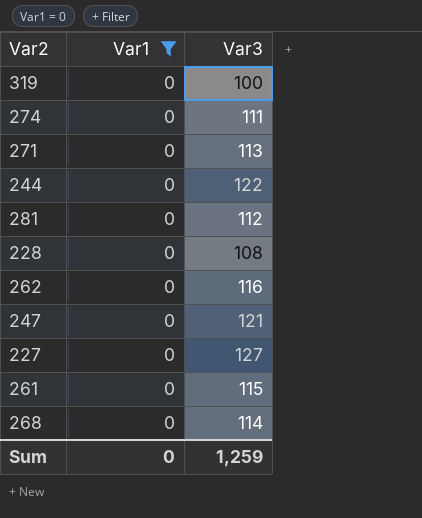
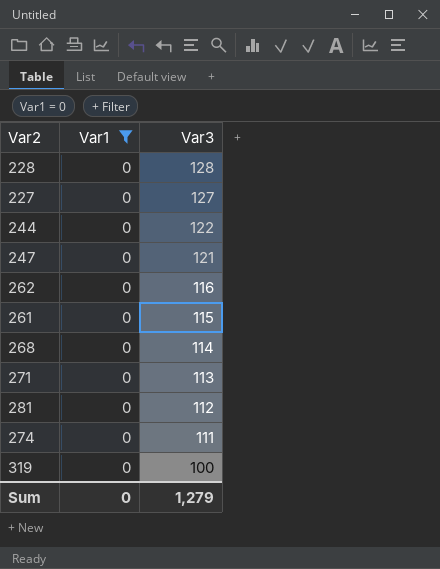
row order: none -> Var3 descending
228 | Var3: 108 -> 128
Sum | Var3: 1,259 -> 1,279

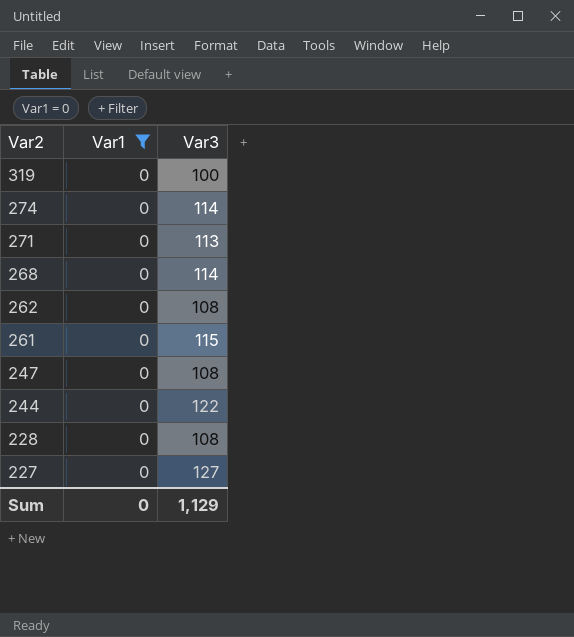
row order: Var3 descending -> Var2 descending
row 281: 0 | 112 -> none
274 | Var3: 111 -> 114
262 | Var3: 116 -> 108
247 | Var3: 121 -> 108
228 | Var3: 128 -> 108
Sum | Var3: 1,279 -> 1,129

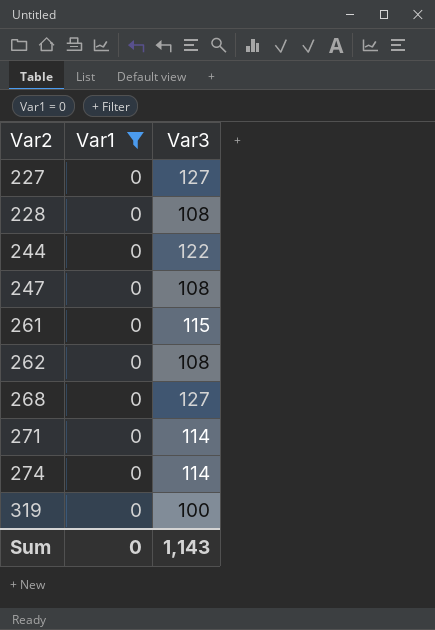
row order: Var2 descending -> Var2 ascending
268 | Var3: 114 -> 127
271 | Var3: 113 -> 114
Sum | Var3: 1,129 -> 1,143

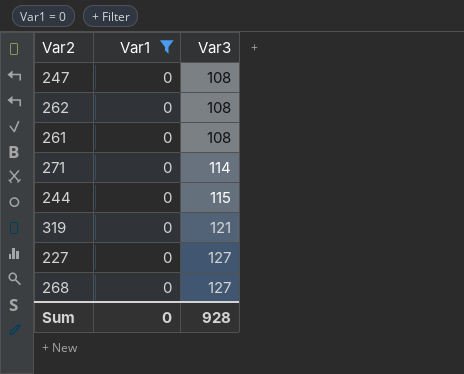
row order: Var2 ascending -> Var3 ascending
row 228: 0 | 108 -> none
row 274: 0 | 114 -> none
261 | Var3: 115 -> 108
244 | Var3: 122 -> 115
319 | Var3: 100 -> 121
Sum | Var3: 1,143 -> 928

